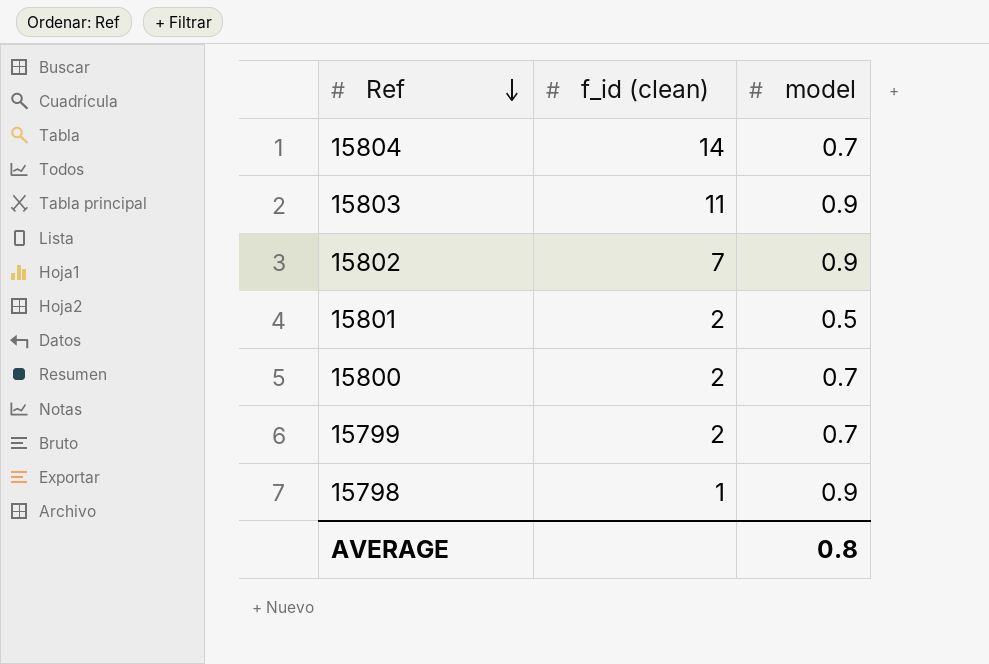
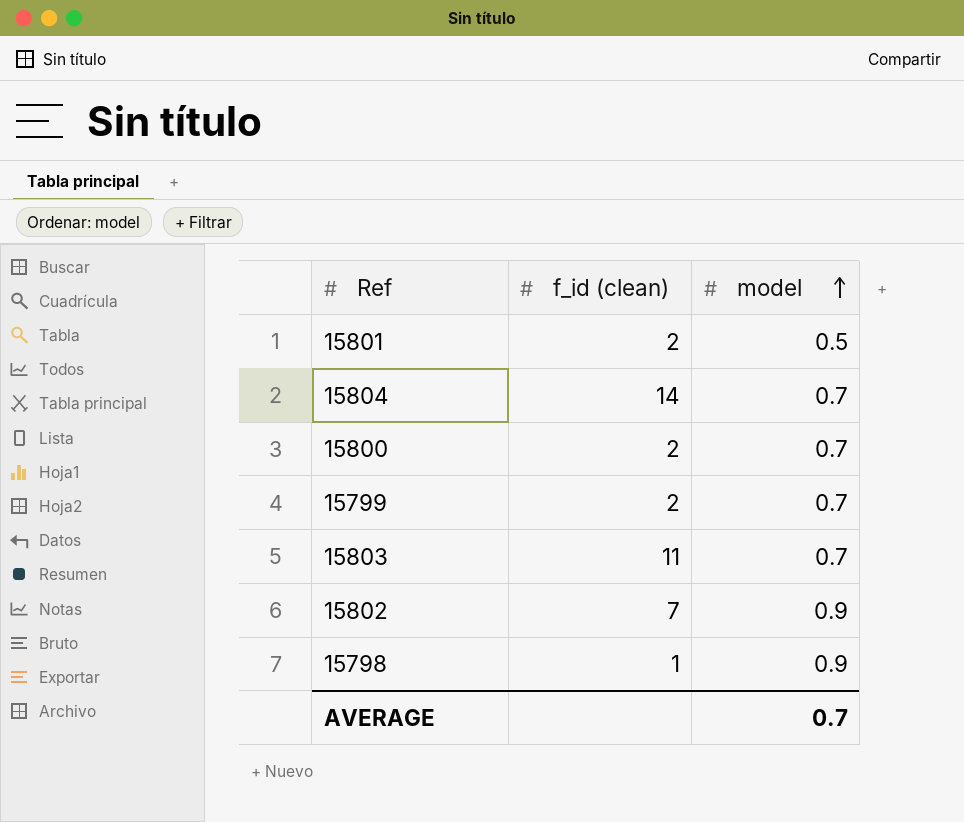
row order: Ref descending -> model ascending
15803 | model: 0.9 -> 0.7
AVERAGE | model: 0.8 -> 0.7

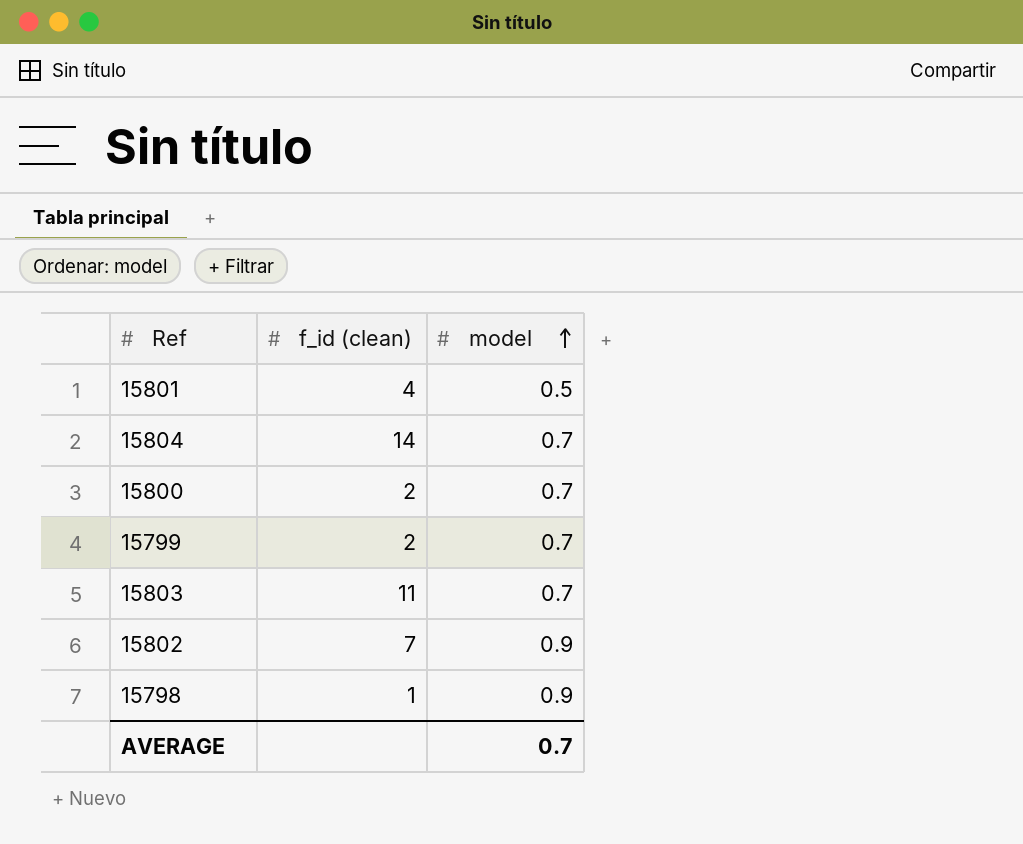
15801 | f_id (clean): 2 -> 4

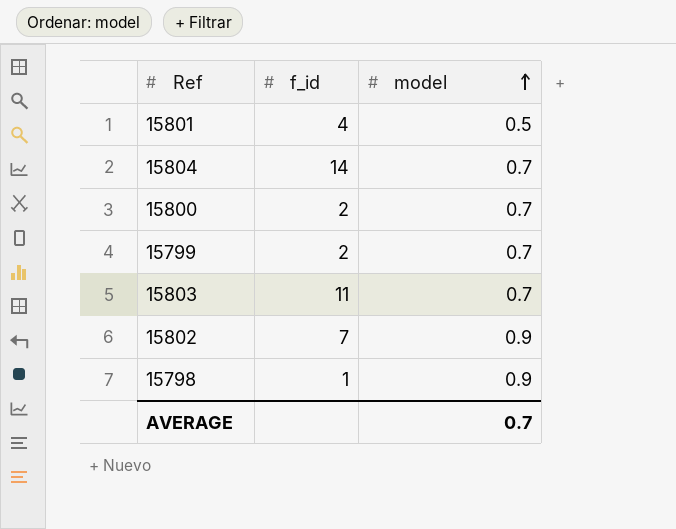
column name: f_id (clean) -> f_id

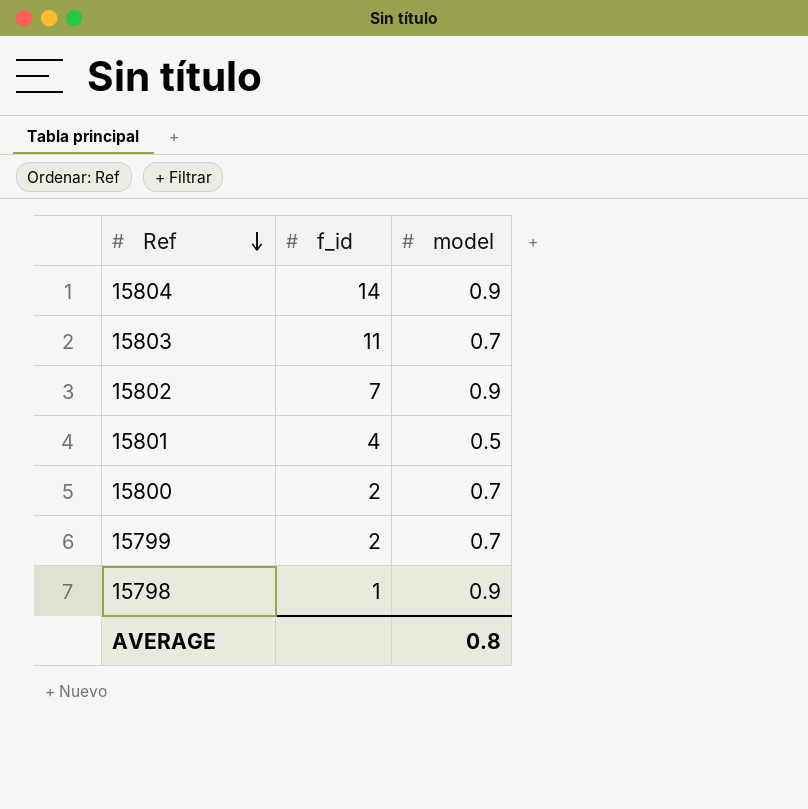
row order: model ascending -> Ref descending
15804 | model: 0.7 -> 0.9
AVERAGE | model: 0.7 -> 0.8

